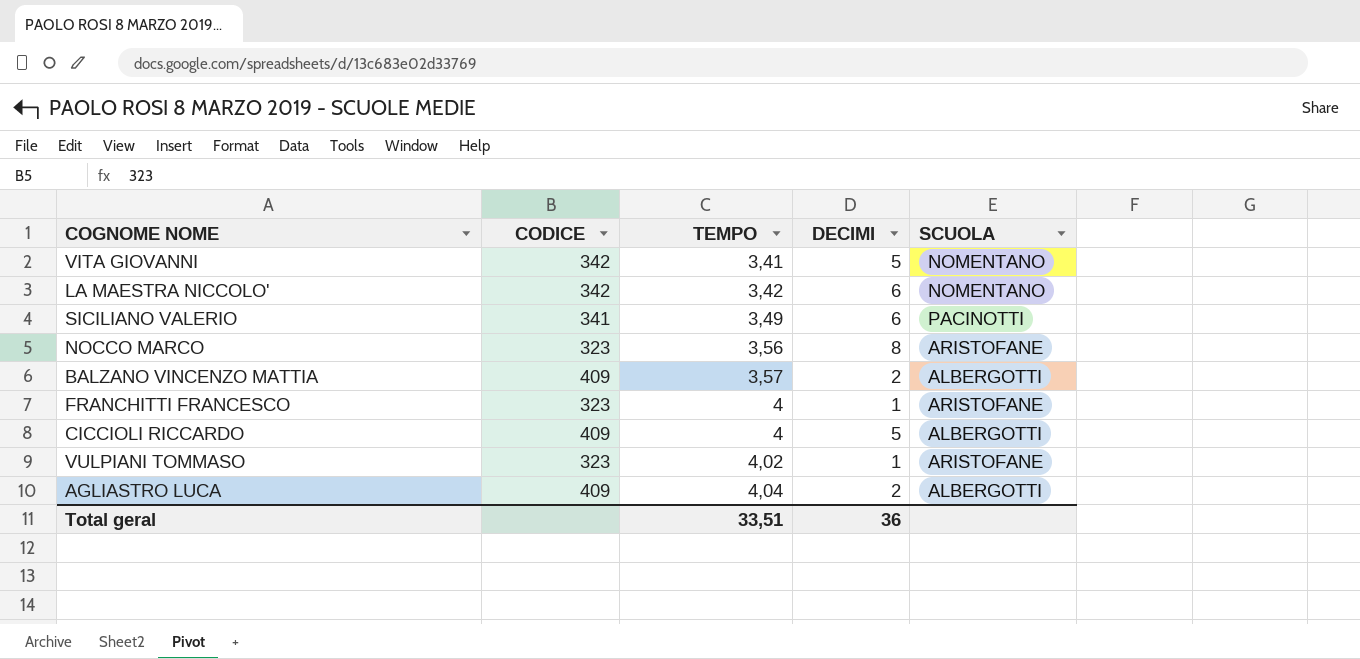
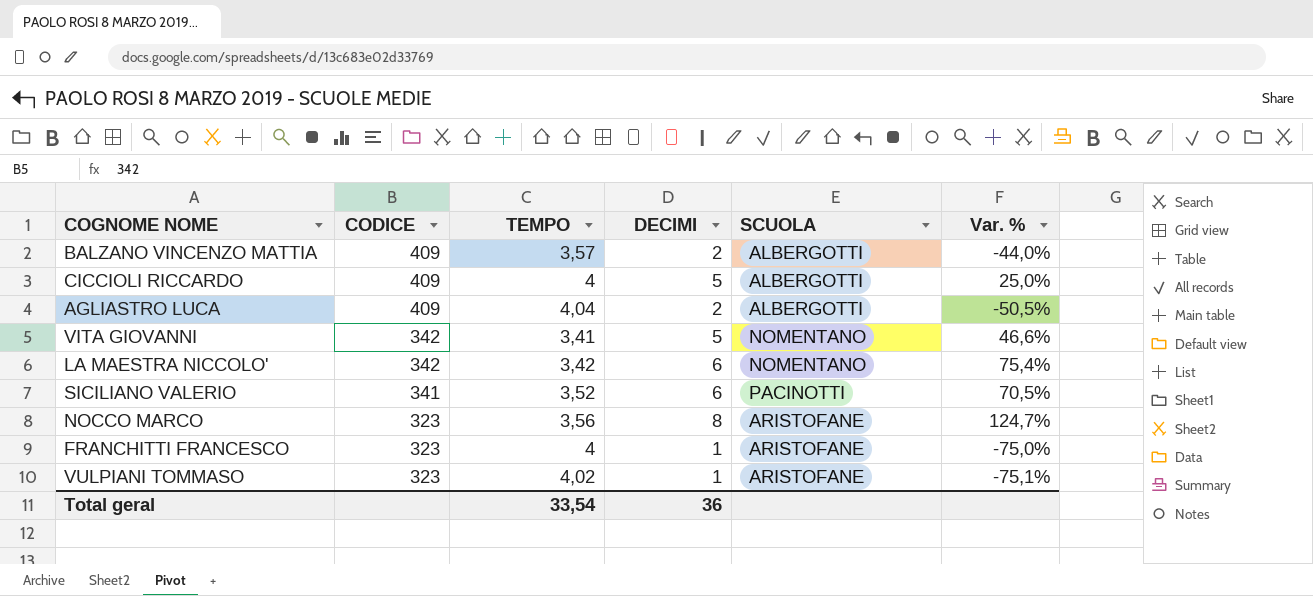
row order: TEMPO ascending -> CODICE descending
column Var. % | formula: none -> ([DECIMI] - [TEMPO]) / [TEMPO]
SICILIANO VALERIO | TEMPO: 3,49 -> 3,52
Total geral | TEMPO: 33,51 -> 33,54

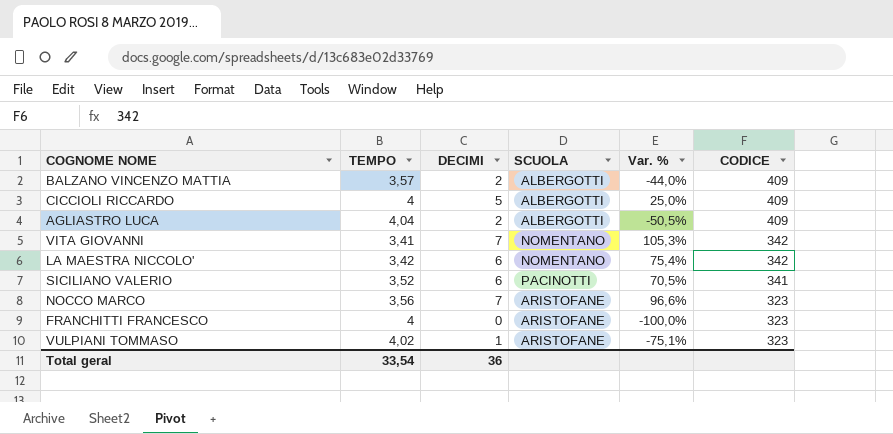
column CODICE | position: 2 -> 6
VITA GIOVANNI | DECIMI: 5 -> 7
VITA GIOVANNI | Var. %: 46,6% -> 105,3%
NOCCO MARCO | DECIMI: 8 -> 7
NOCCO MARCO | Var. %: 124,7% -> 96,6%
FRANCHITTI FRANCESCO | DECIMI: 1 -> 0
FRANCHITTI FRANCESCO | Var. %: -75,0% -> -100,0%

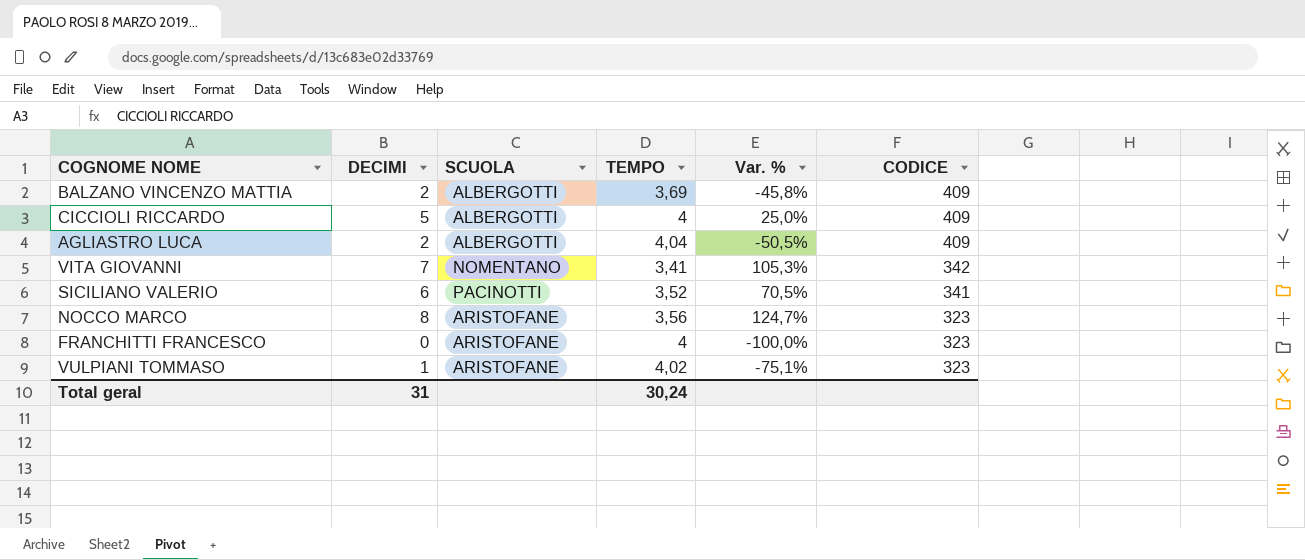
column TEMPO | position: 2 -> 4
row LA MAESTRA NICCOLO': 3,42 | 6 | NOMENTANO | 75,4% | 342 -> none
BALZANO VINCENZO MATTIA | TEMPO: 3,57 -> 3,69
BALZANO VINCENZO MATTIA | Var. %: -44,0% -> -45,8%
NOCCO MARCO | DECIMI: 7 -> 8
NOCCO MARCO | Var. %: 96,6% -> 124,7%
Total geral | DECIMI: 36 -> 31
Total geral | TEMPO: 33,54 -> 30,24

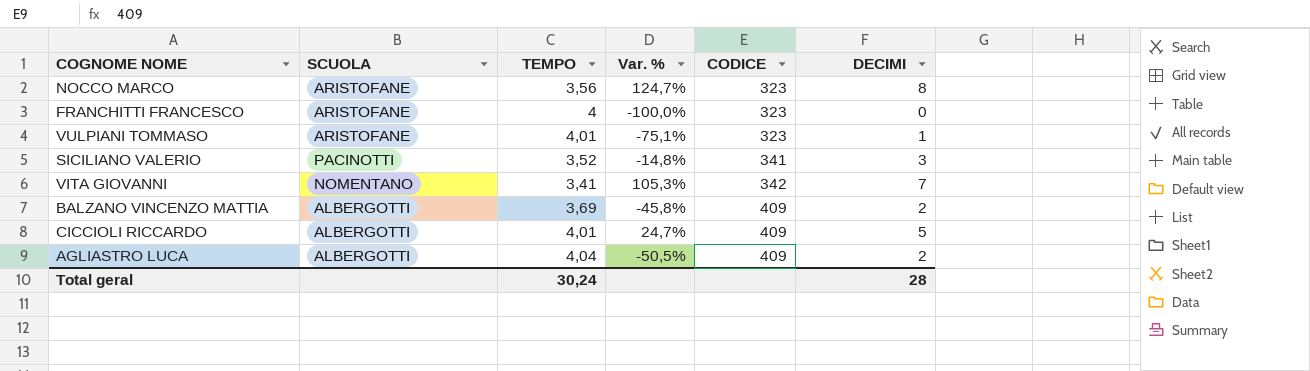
row order: CODICE descending -> CODICE ascending
column DECIMI | position: 2 -> 6
VULPIANI TOMMASO | TEMPO: 4,02 -> 4,01
SICILIANO VALERIO | Var. %: 70,5% -> -14,8%
SICILIANO VALERIO | DECIMI: 6 -> 3
CICCIOLI RICCARDO | TEMPO: 4 -> 4,01
CICCIOLI RICCARDO | Var. %: 25,0% -> 24,7%
Total geral | DECIMI: 31 -> 28

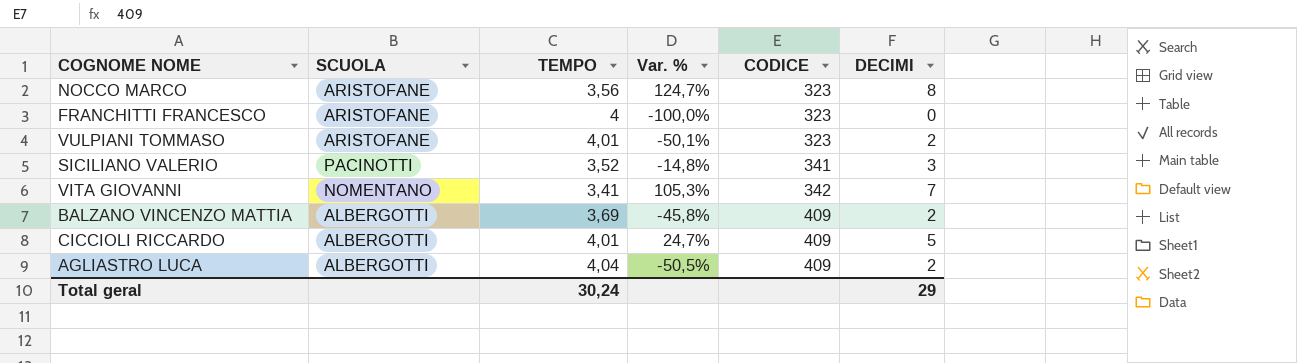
VULPIANI TOMMASO | Var. %: -75,1% -> -50,1%
VULPIANI TOMMASO | DECIMI: 1 -> 2
Total geral | DECIMI: 28 -> 29

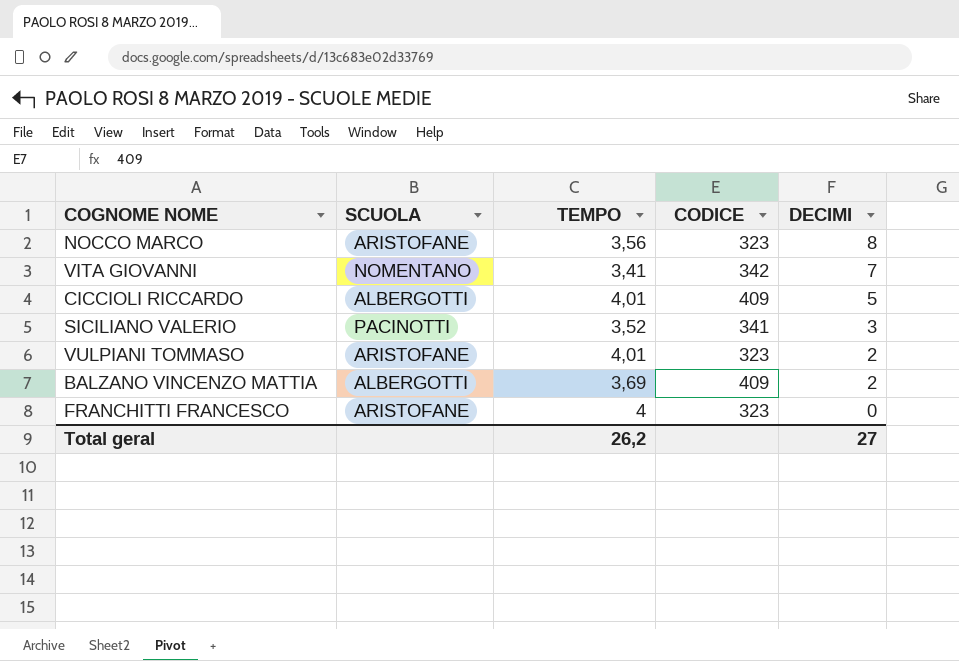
row order: CODICE ascending -> DECIMI descending
column Var. % | formula: ([DECIMI] - [TEMPO]) / [TEMPO] -> none
row AGLIASTRO LUCA: ALBERGOTTI | 4,04 | -50,5% | 409 | 2 -> none
Total geral | TEMPO: 30,24 -> 26,2
Total geral | DECIMI: 29 -> 27

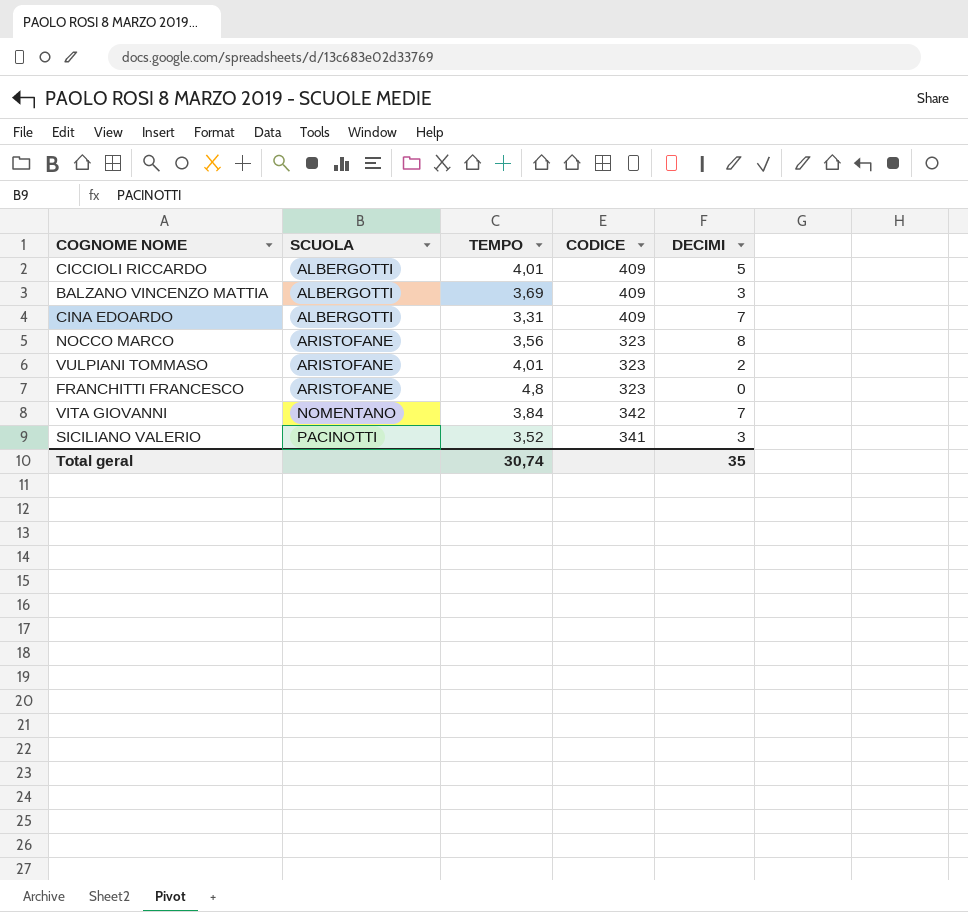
row order: DECIMI descending -> SCUOLA ascending
BALZANO VINCENZO MATTIA | DECIMI: 2 -> 3
row CINA EDOARDO: none -> ALBERGOTTI | 3,31 | 409 | 7
FRANCHITTI FRANCESCO | TEMPO: 4 -> 4,8
VITA GIOVANNI | TEMPO: 3,41 -> 3,84
Total geral | TEMPO: 26,2 -> 30,74
Total geral | DECIMI: 27 -> 35

